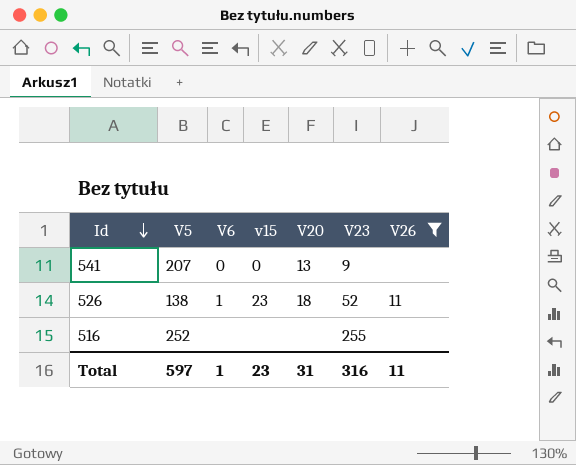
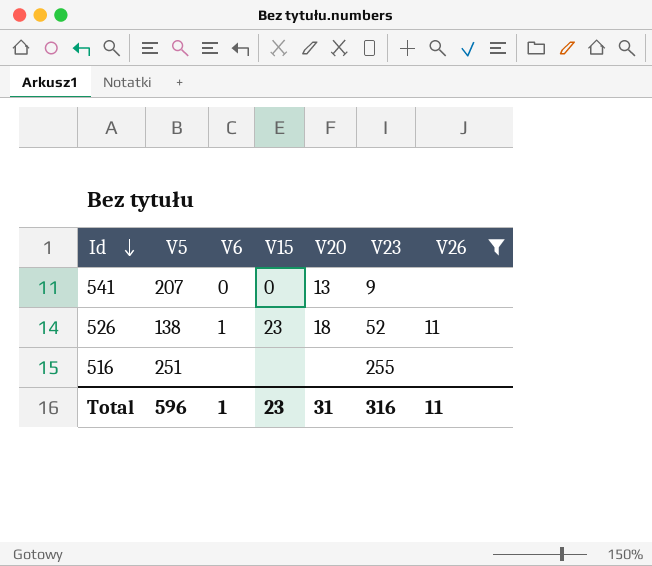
column name: v15 -> V15
516 | V5: 252 -> 251
Total | V5: 597 -> 596

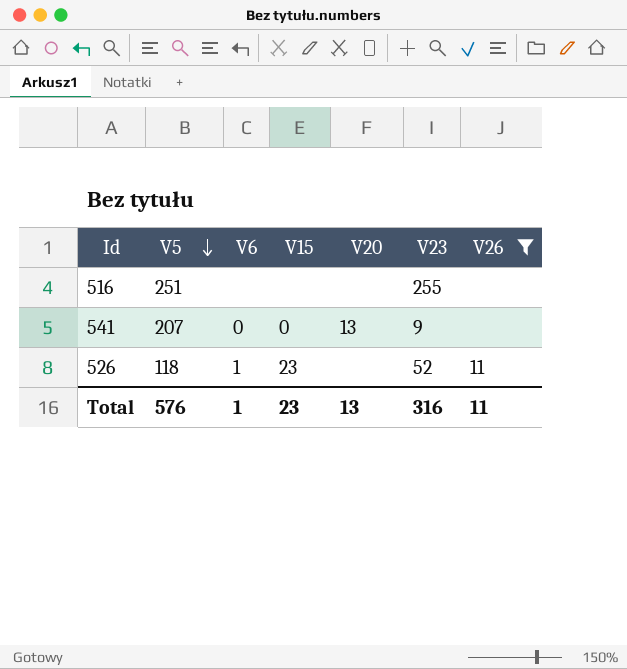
row order: Id descending -> V5 descending
526 | V5: 138 -> 118
526 | V20: 18 -> none
Total | V5: 596 -> 576
Total | V20: 31 -> 13

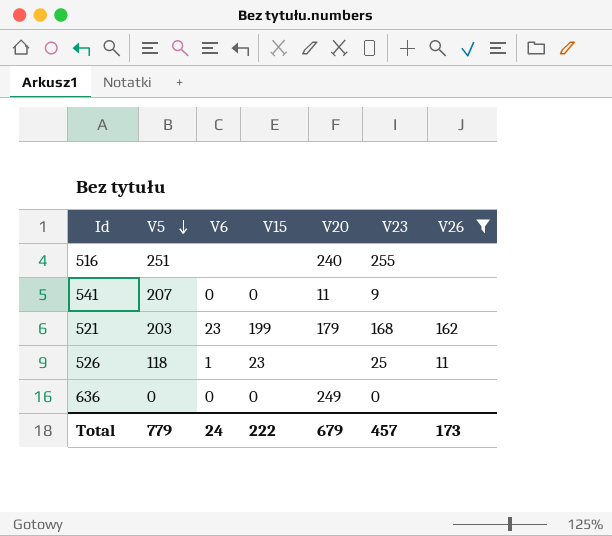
516 | V20: none -> 240
541 | V20: 13 -> 11
row 521: none -> 203 | 23 | 199 | 179 | 168 | 162
526 | V23: 52 -> 25
row 636: none -> 0 | 0 | 0 | 249 | 0 | none
Total | V5: 576 -> 779
Total | V6: 1 -> 24
Total | V15: 23 -> 222
Total | V20: 13 -> 679
Total | V23: 316 -> 457
Total | V26: 11 -> 173

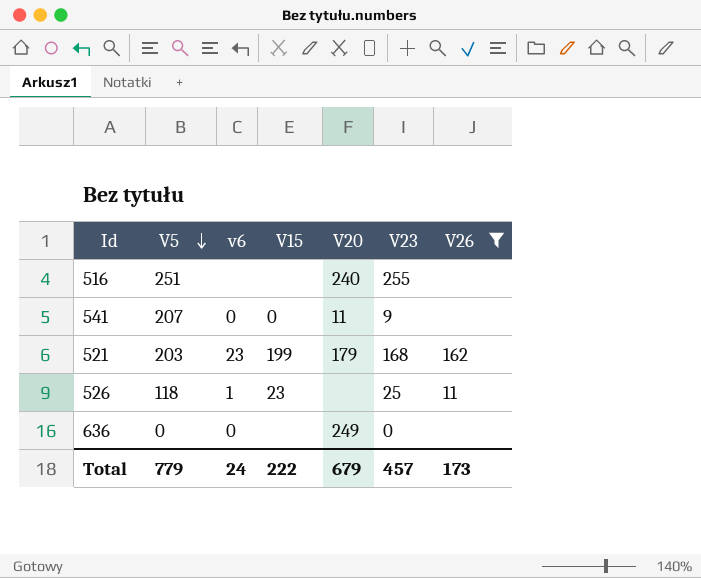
column name: V6 -> v6
636 | V15: 0 -> none

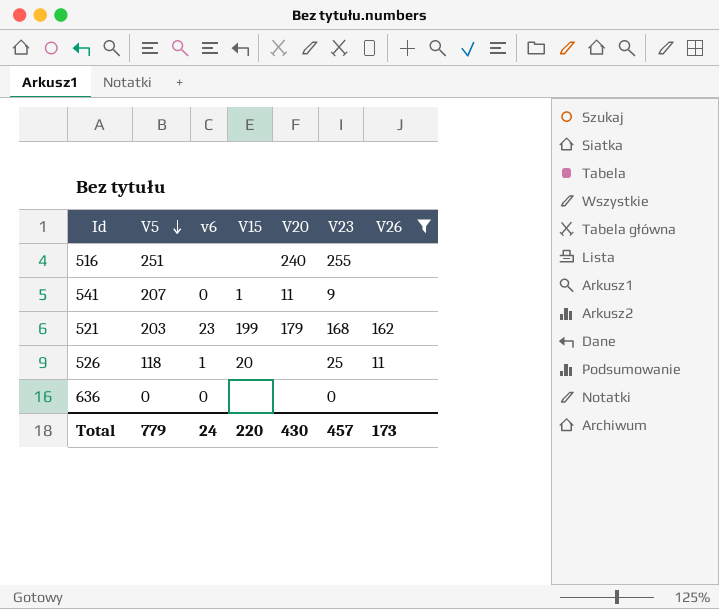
541 | V15: 0 -> 1
526 | V15: 23 -> 20
636 | V20: 249 -> none
Total | V15: 222 -> 220
Total | V20: 679 -> 430

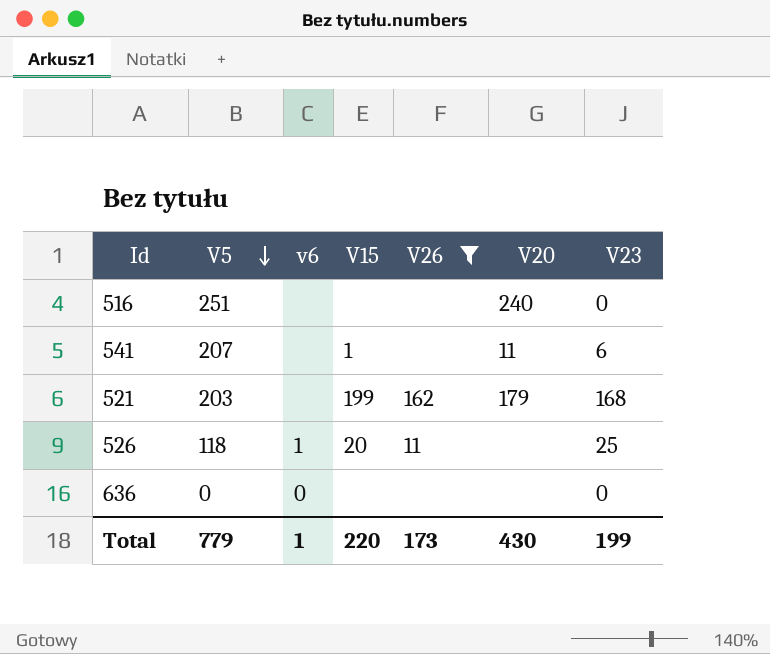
column V26 | position: 7 -> 5
516 | V23: 255 -> 0
541 | v6: 0 -> none
541 | V23: 9 -> 6
521 | v6: 23 -> none
Total | v6: 24 -> 1
Total | V23: 457 -> 199

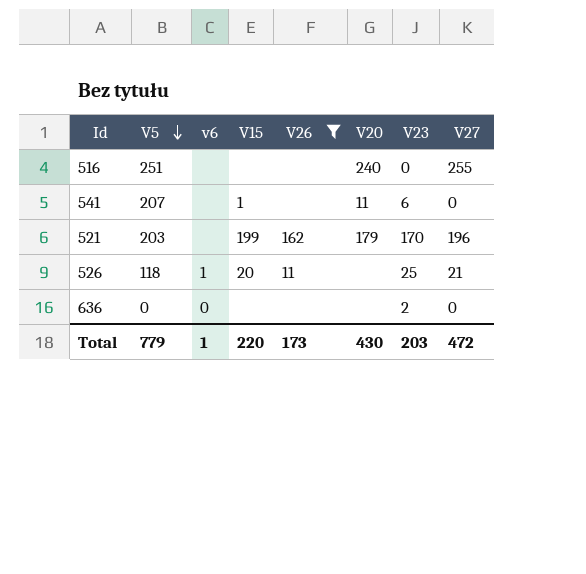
column V27 | position: none -> 8
521 | V23: 168 -> 170
636 | V23: 0 -> 2
Total | V23: 199 -> 203

